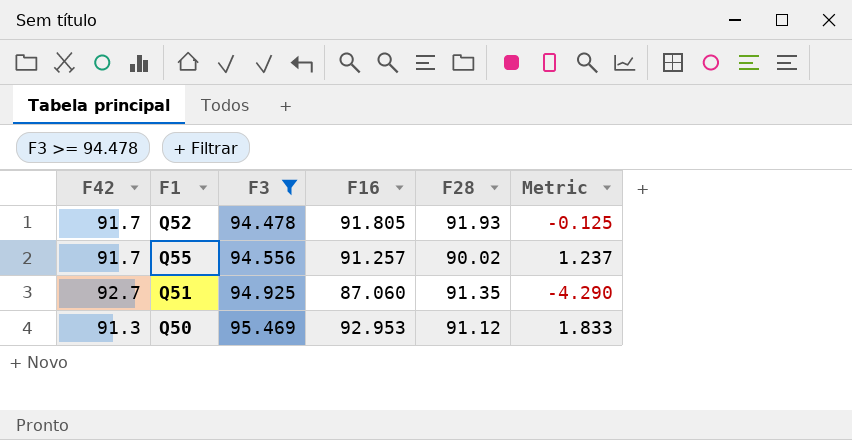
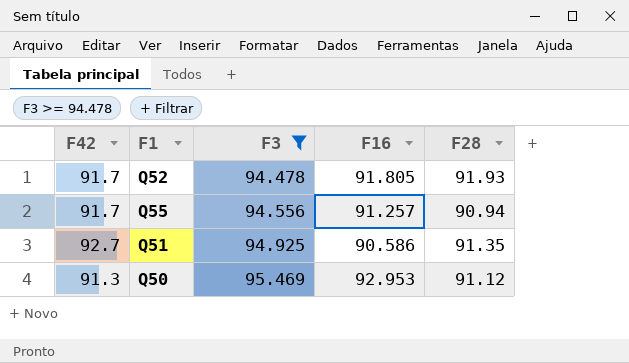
column Metric | formula: [F16] - [F28] -> none
Q55 | F28: 90.02 -> 90.94
Q51 | F16: 87.060 -> 90.586

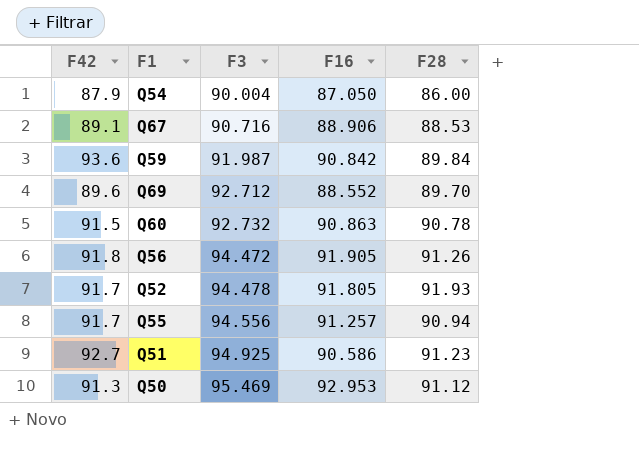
filter: F3 >= 94.478 -> none
Q51 | F28: 91.35 -> 91.23

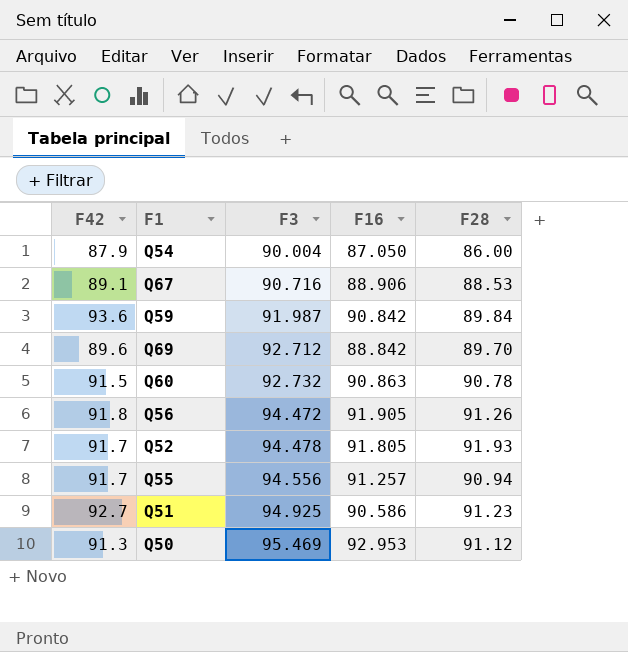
Q69 | F16: 88.552 -> 88.842

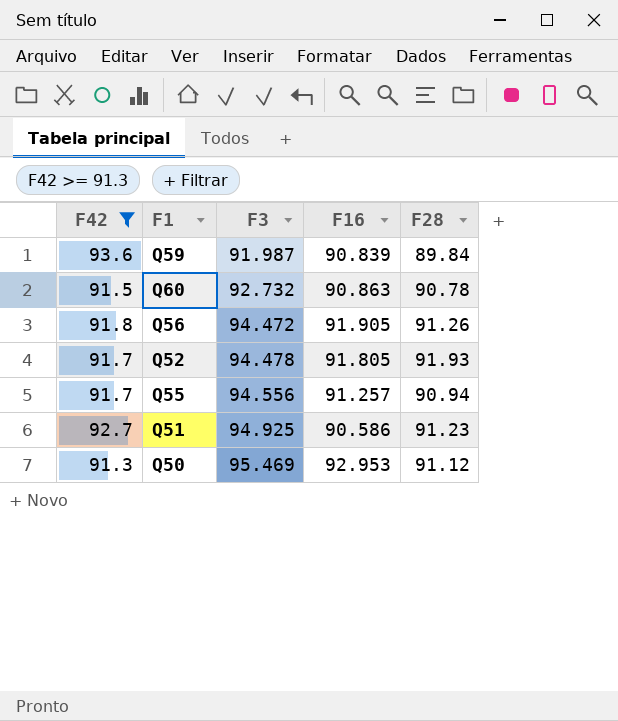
filter: none -> F42 >= 91.3
Q59 | F16: 90.842 -> 90.839

